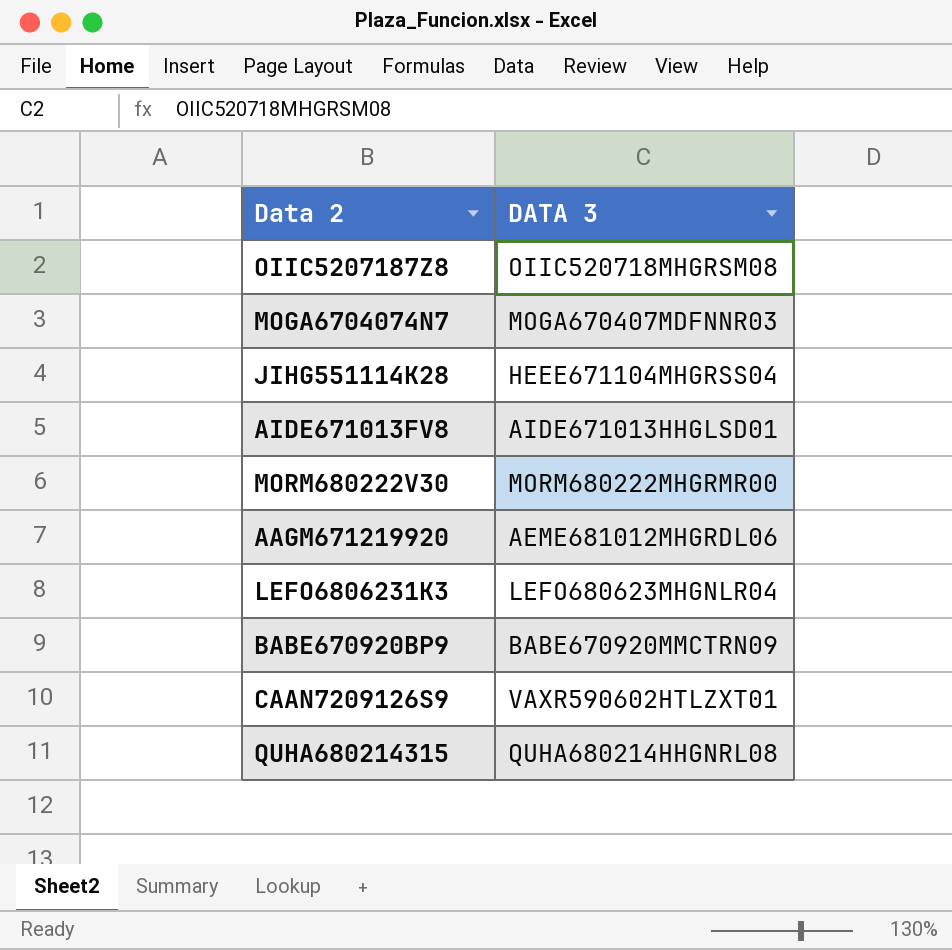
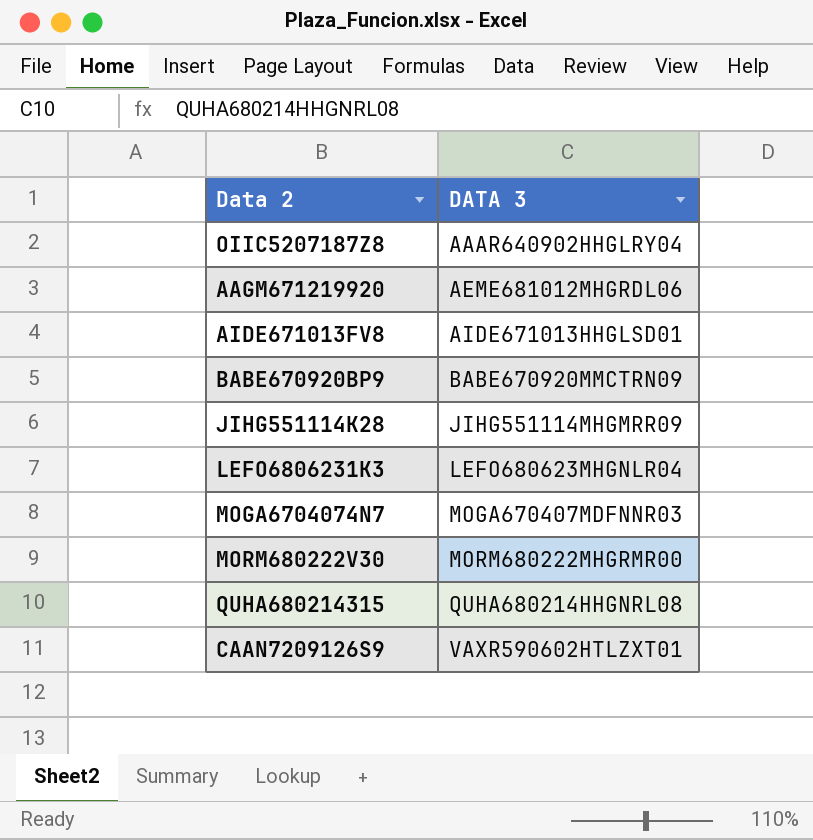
row order: none -> DATA 3 ascending
OIIC5207187Z8 | DATA 3: OIIC520718MHGRSM08 -> AAAR640902HHGLRY04
JIHG551114K28 | DATA 3: HEEE671104MHGRSS04 -> JIHG551114MHGMRR09

